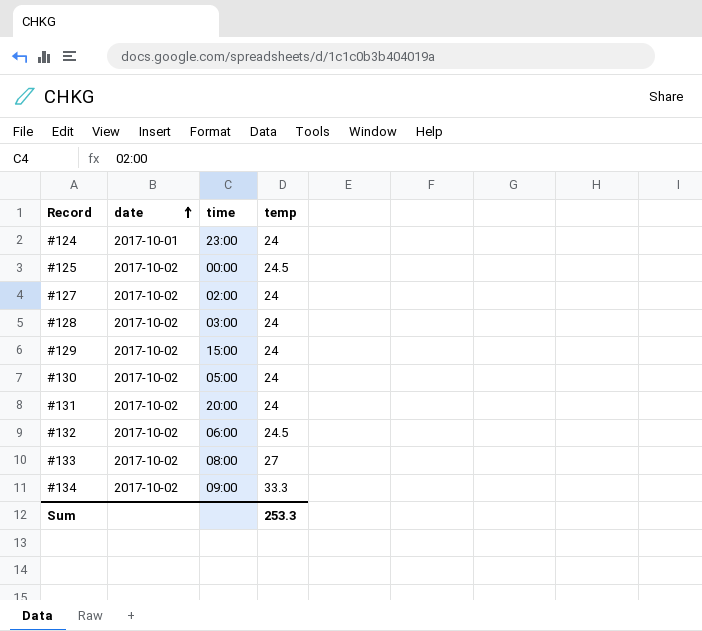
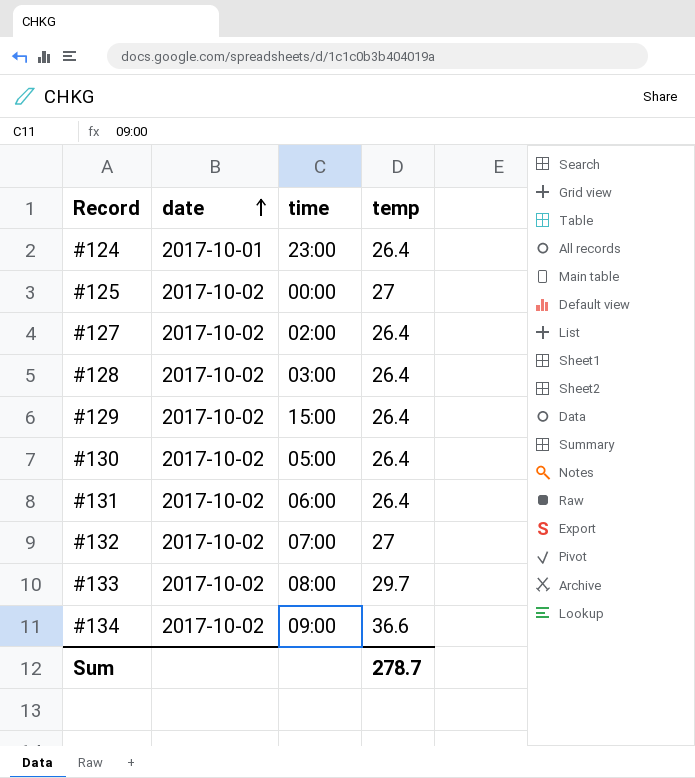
#124 | temp: 24 -> 26.4
#125 | temp: 24.5 -> 27
#127 | temp: 24 -> 26.4
#128 | temp: 24 -> 26.4
#129 | temp: 24 -> 26.4
#130 | temp: 24 -> 26.4
#131 | time: 20:00 -> 06:00
#131 | temp: 24 -> 26.4
#132 | time: 06:00 -> 07:00
#132 | temp: 24.5 -> 27
#133 | temp: 27 -> 29.7
#134 | temp: 33.3 -> 36.6
Sum | temp: 253.3 -> 278.7

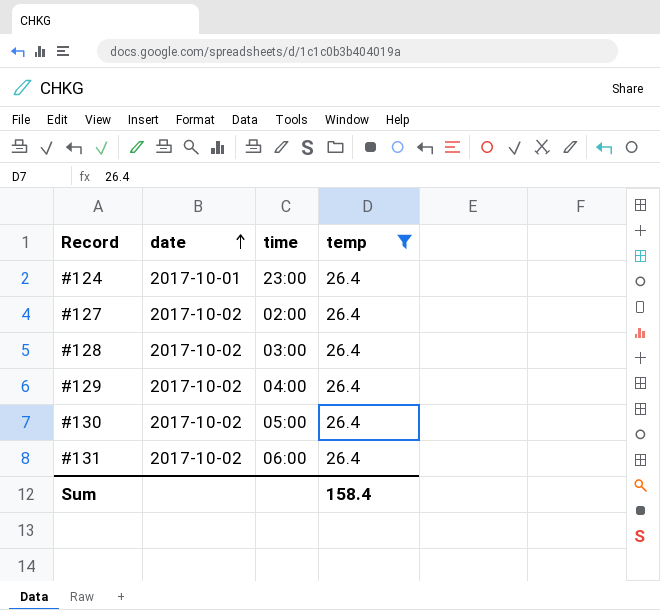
filter: none -> temp = 26.4
#129 | time: 15:00 -> 04:00
Sum | temp: 278.7 -> 158.4

